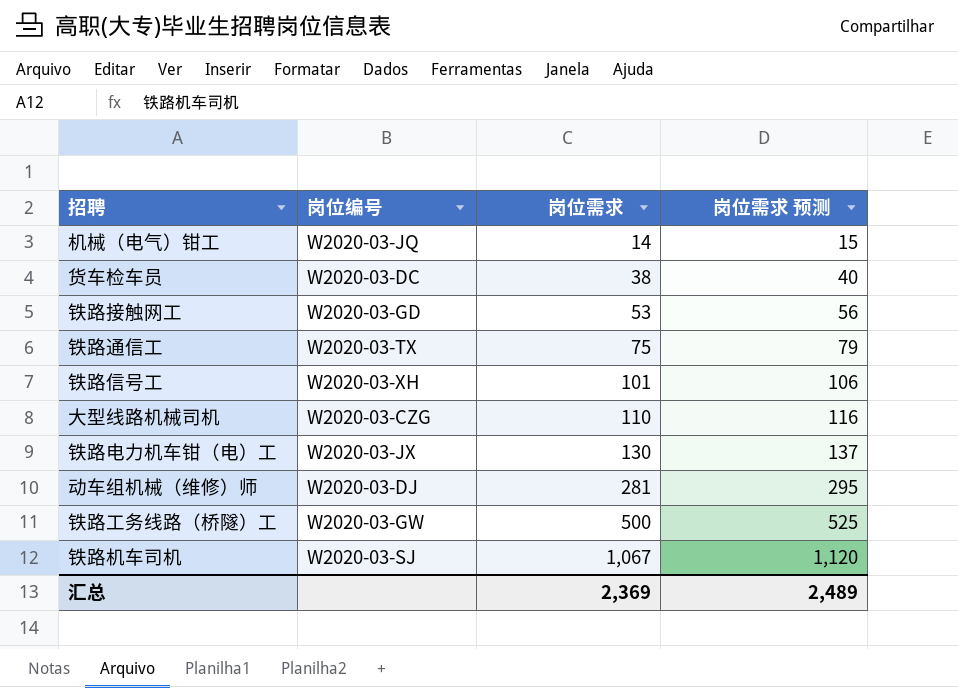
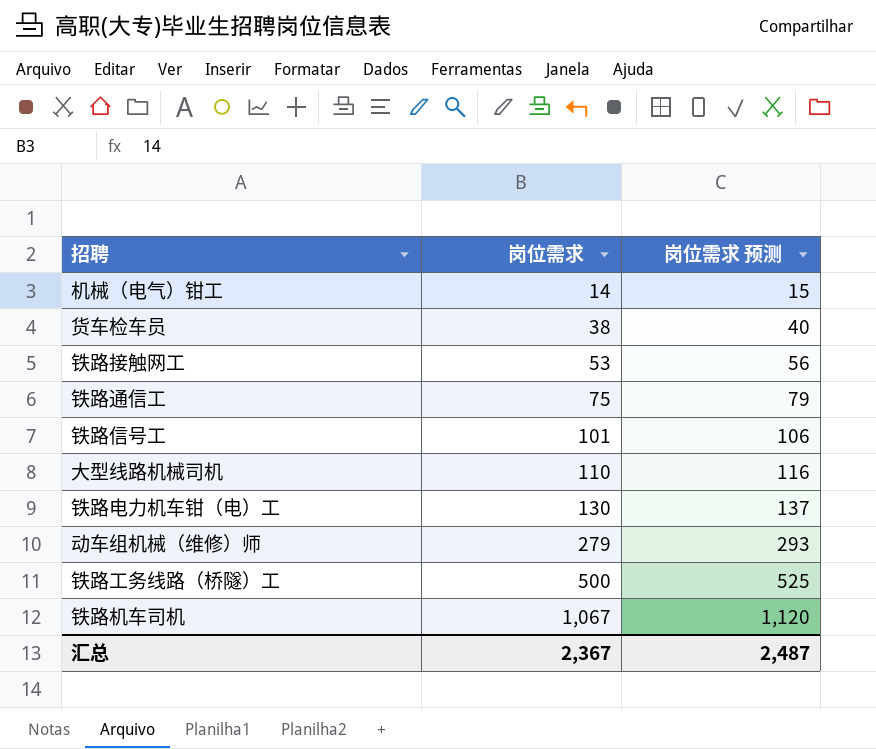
column 岗位编号 | position: 2 -> none
动车组机械（维修）师 | 岗位需求: 281 -> 279
动车组机械（维修）师 | 岗位需求 预测: 295 -> 293
汇总 | 岗位需求: 2,369 -> 2,367
汇总 | 岗位需求 预测: 2,489 -> 2,487

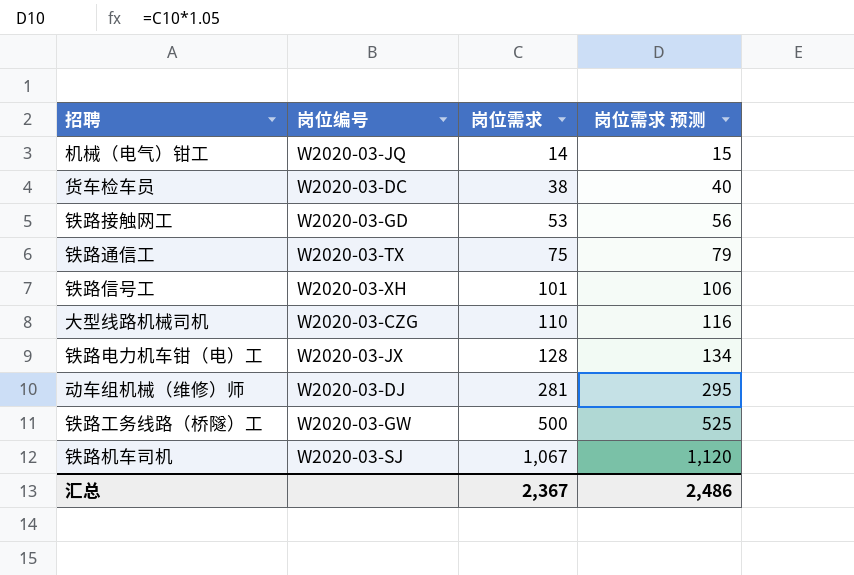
column 岗位编号 | position: none -> 2
铁路电力机车钳（电）工 | 岗位需求: 130 -> 128
铁路电力机车钳（电）工 | 岗位需求 预测: 137 -> 134
动车组机械（维修）师 | 岗位需求: 279 -> 281
动车组机械（维修）师 | 岗位需求 预测: 293 -> 295
汇总 | 岗位需求 预测: 2,487 -> 2,486

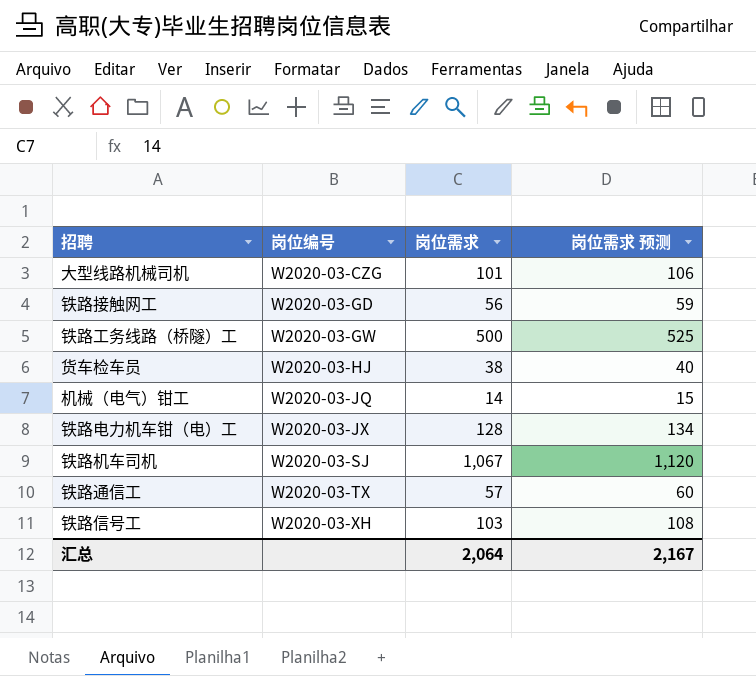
row order: 岗位需求 ascending -> 岗位编号 ascending
row 动车组机械（维修）师: W2020-03-DJ | 281 | 295 -> none
大型线路机械司机 | 岗位需求: 110 -> 101
大型线路机械司机 | 岗位需求 预测: 116 -> 106
铁路接触网工 | 岗位需求: 53 -> 56
铁路接触网工 | 岗位需求 预测: 56 -> 59
货车检车员 | 岗位编号: W2020-03-DC -> W2020-03-HJ
铁路通信工 | 岗位需求: 75 -> 57
铁路通信工 | 岗位需求 预测: 79 -> 60
铁路信号工 | 岗位需求: 101 -> 103
铁路信号工 | 岗位需求 预测: 106 -> 108
汇总 | 岗位需求: 2,367 -> 2,064
汇总 | 岗位需求 预测: 2,486 -> 2,167

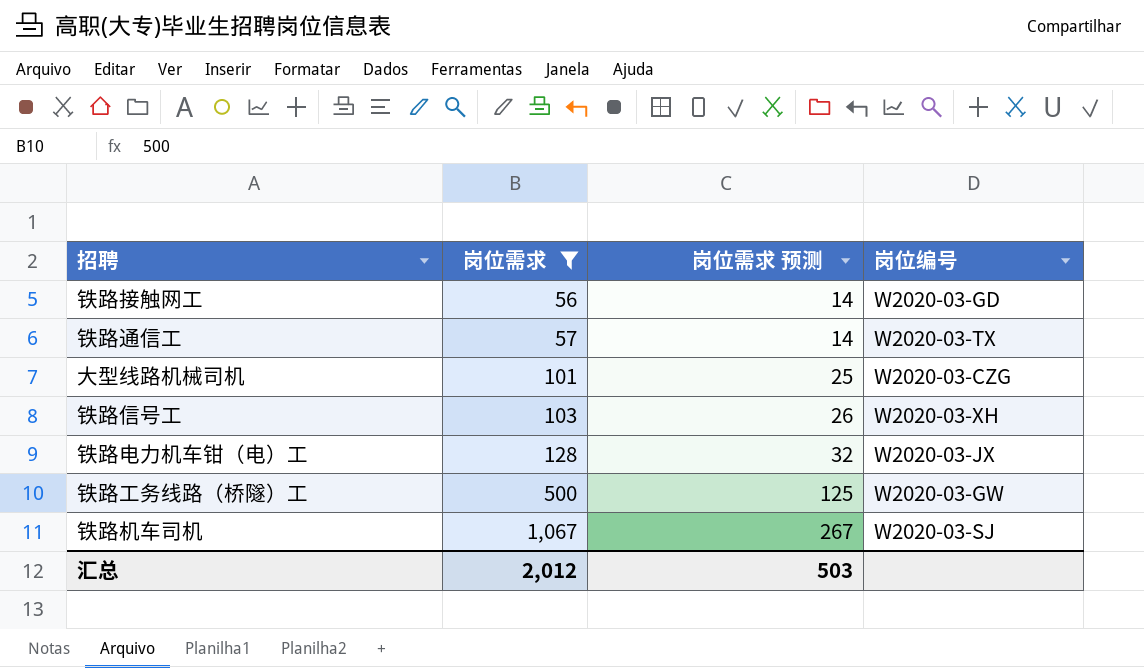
filter: none -> 岗位需求 >= 56
row order: 岗位编号 ascending -> 岗位需求 ascending
column 岗位需求 预测 | formula: [岗位需求] * 1.05 -> [岗位需求] * 0.25
column 岗位编号 | position: 2 -> 4
汇总 | 岗位需求: 2,064 -> 2,012
汇总 | 岗位需求 预测: 2,167 -> 503

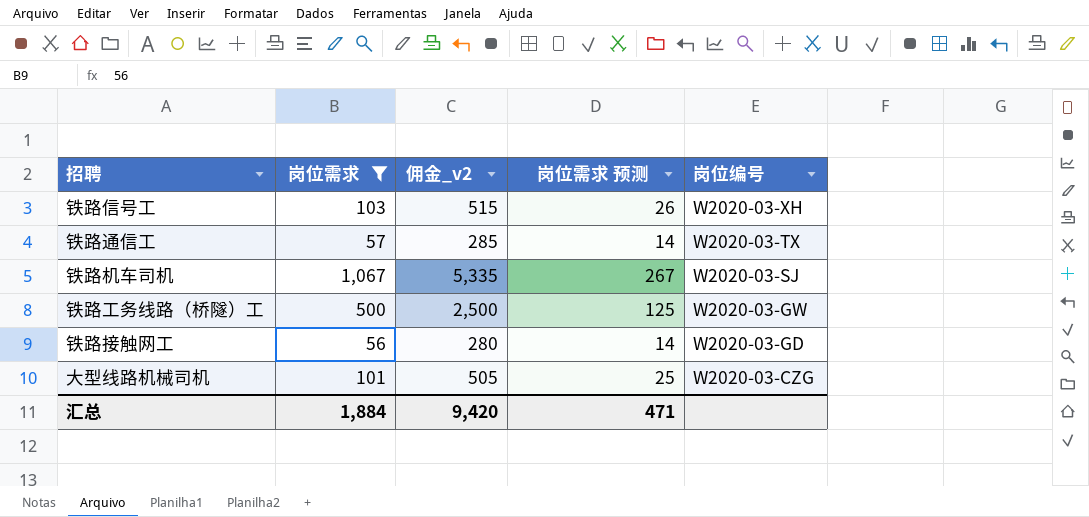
row order: 岗位需求 ascending -> 岗位编号 descending
column 佣金_v2 | formula: none -> [岗位需求] * 5
row 铁路电力机车钳（电）工: 128 | 32 | W2020-03-JX -> none
汇总 | 岗位需求: 2,012 -> 1,884
汇总 | 岗位需求 预测: 503 -> 471

